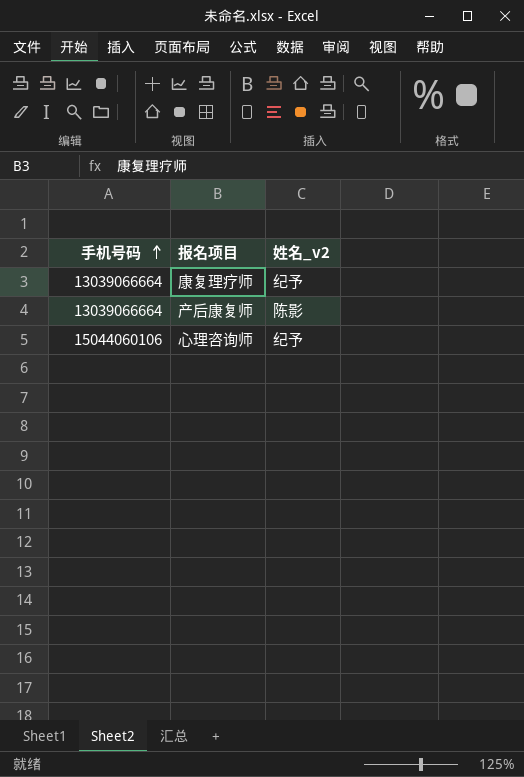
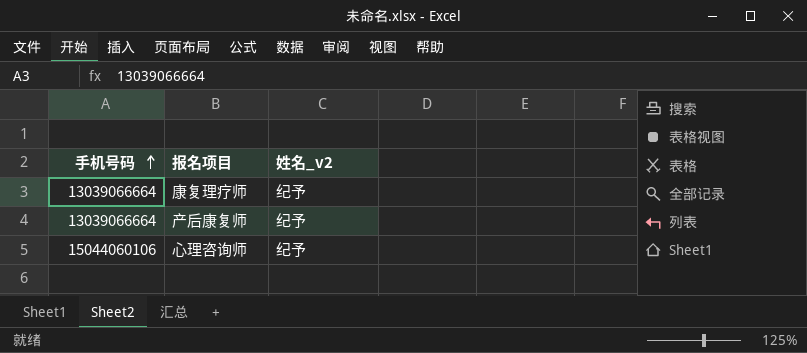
产后康复师 | 姓名_v2: 陈影 -> 纪予

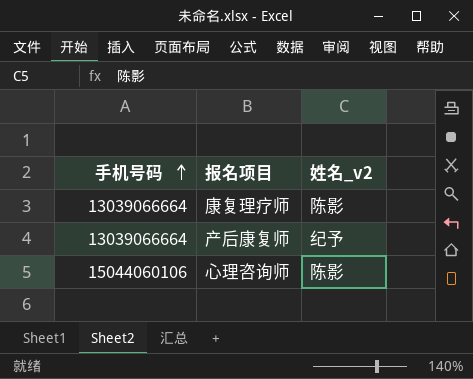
康复理疗师 | 姓名_v2: 纪予 -> 陈影
心理咨询师 | 姓名_v2: 纪予 -> 陈影

